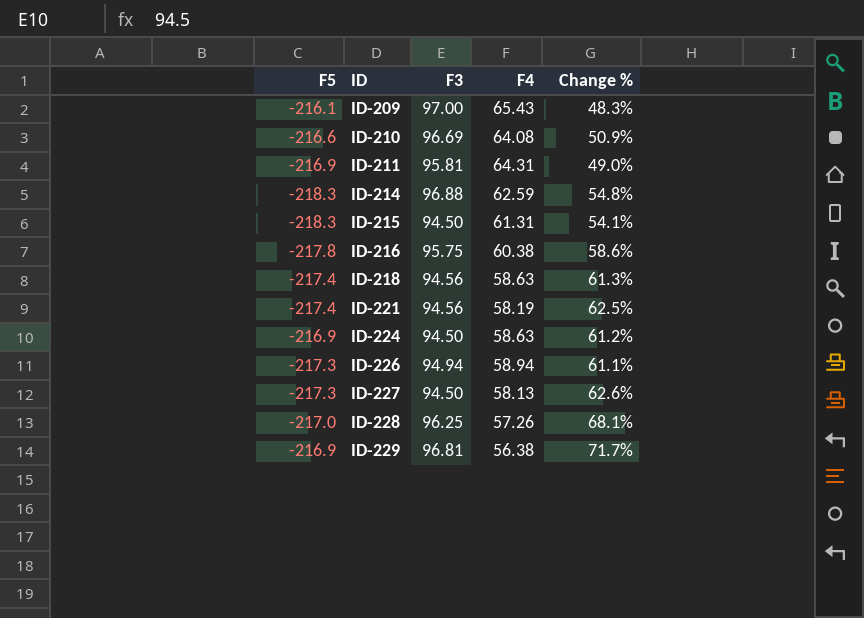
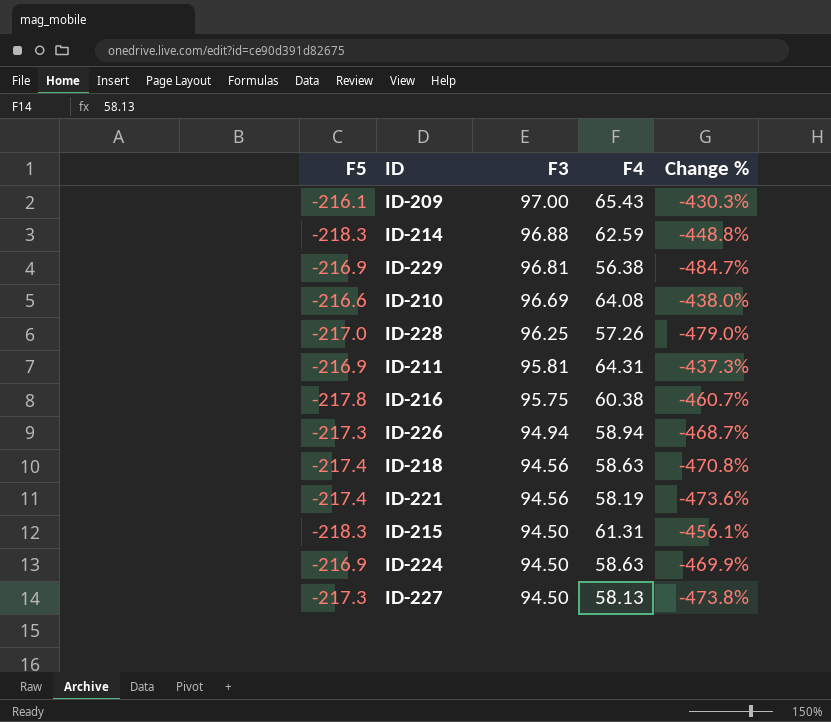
row order: ID ascending -> F3 descending
column Change % | formula: ([F3] - [F4]) / [F4] -> ([F5] - [F4]) / [F4]

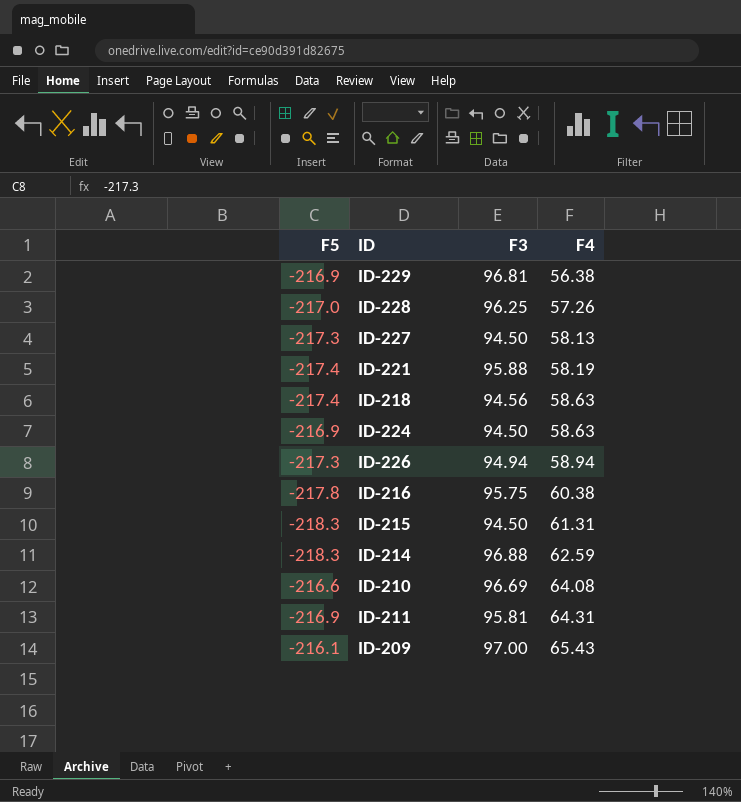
row order: F3 descending -> F4 ascending
column Change % | formula: ([F5] - [F4]) / [F4] -> none
ID-221 | F3: 94.56 -> 95.88

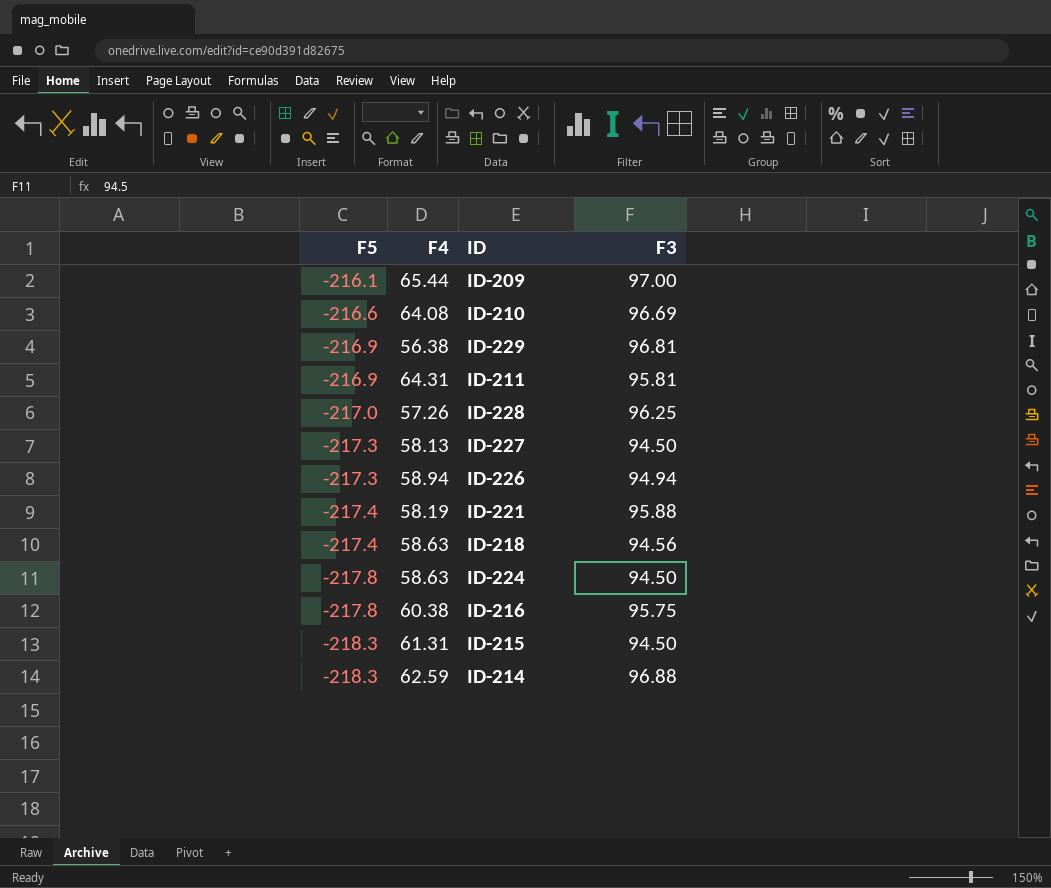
row order: F4 ascending -> F5 descending
column F4 | position: 4 -> 2
ID-209 | F4: 65.43 -> 65.44
ID-224 | F5: -216.9 -> -217.8

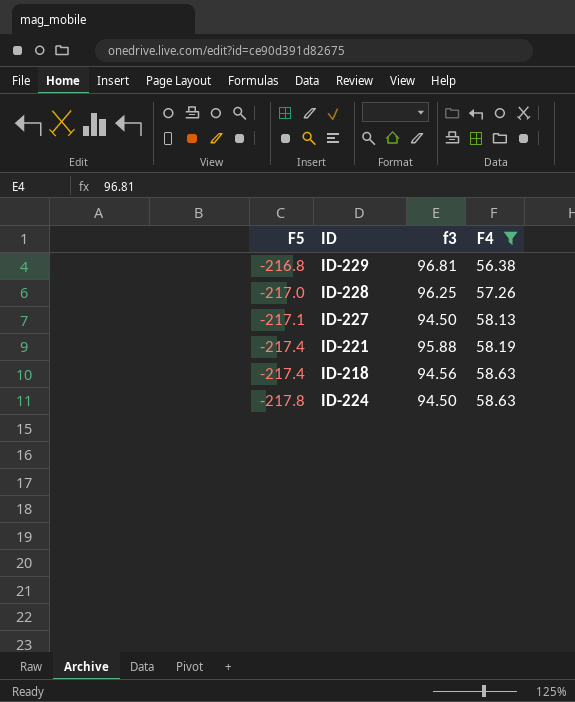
filter: none -> F4 <= 58.63
column name: F3 -> f3
column F4 | position: 2 -> 4
ID-229 | F5: -216.9 -> -216.8
ID-227 | F5: -217.3 -> -217.1

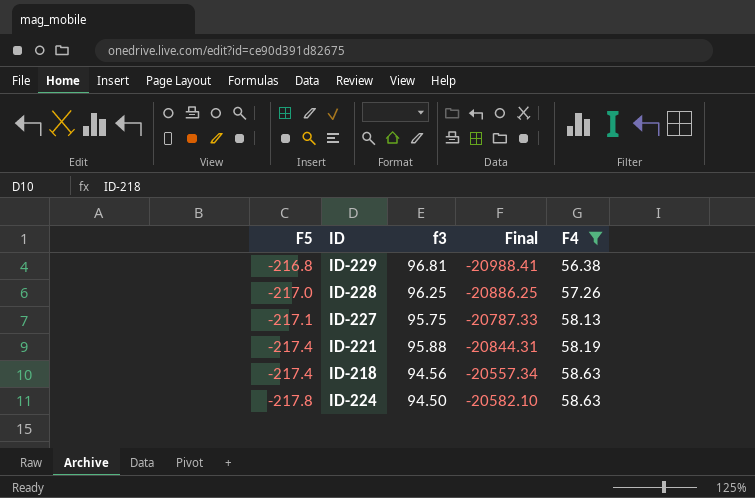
column Final | formula: none -> [F5] * [f3]
ID-227 | f3: 94.50 -> 95.75

